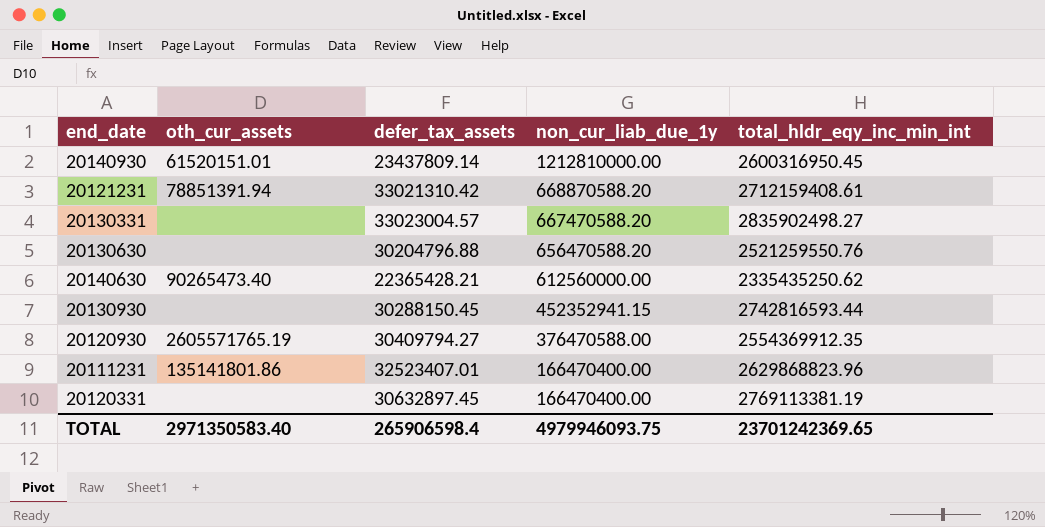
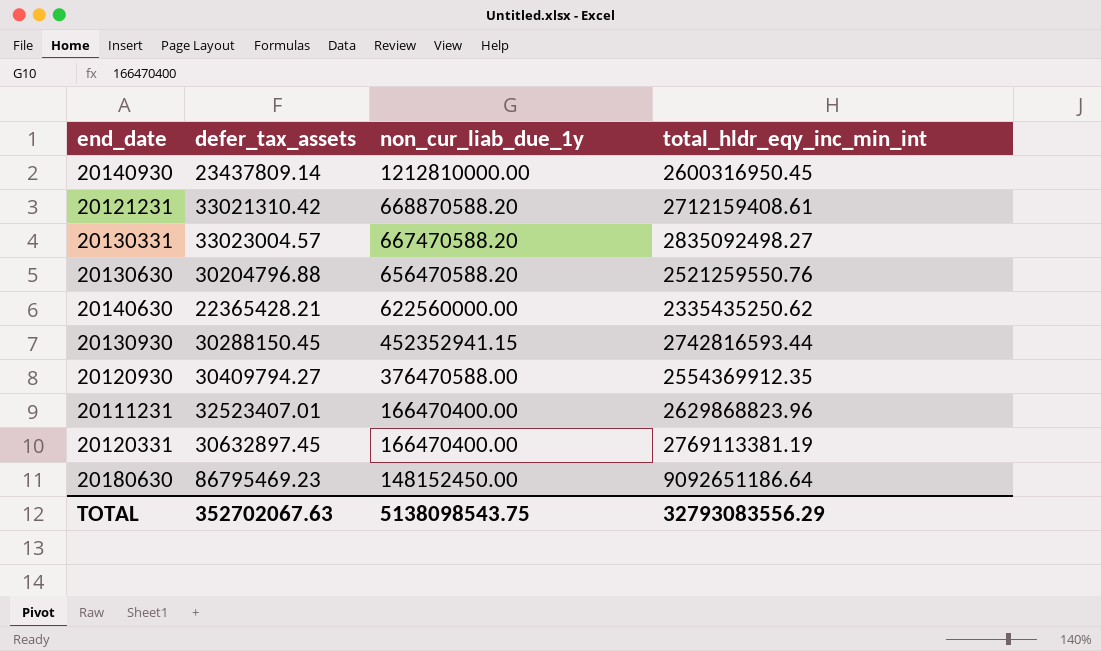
column oth_cur_assets | position: 2 -> none
20130331 | total_hldr_eqy_inc_min_int: 2835902498.27 -> 2835092498.27
20140630 | non_cur_liab_due_1y: 612560000.00 -> 622560000.00
row 20180630: none -> 86795469.23 | 148152450.00 | 9092651186.64
TOTAL | defer_tax_assets: 265906598.4 -> 352702067.63
TOTAL | non_cur_liab_due_1y: 4979946093.75 -> 5138098543.75
TOTAL | total_hldr_eqy_inc_min_int: 23701242369.65 -> 32793083556.29

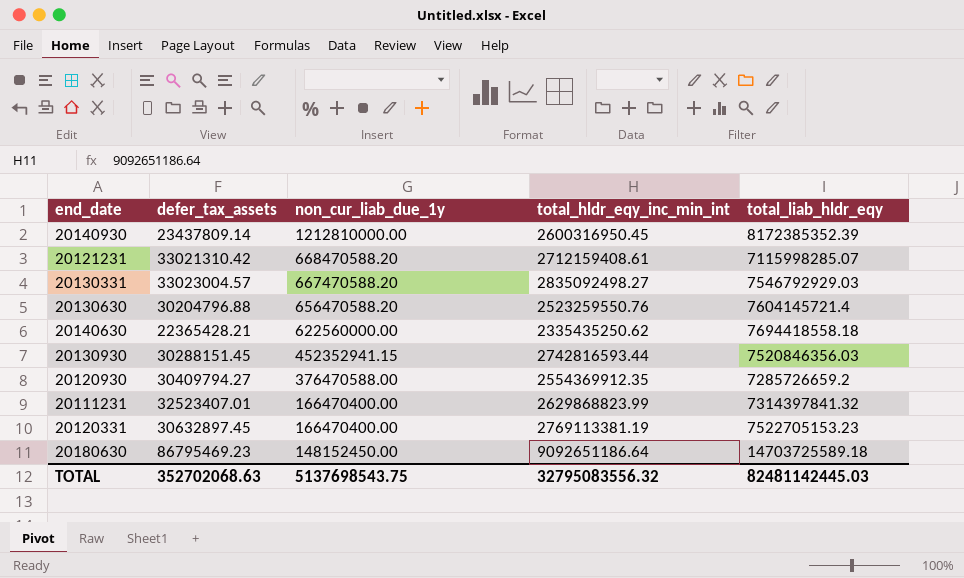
column total_liab_hldr_eqy | position: none -> 5
20121231 | non_cur_liab_due_1y: 668870588.20 -> 668470588.20
20130630 | total_hldr_eqy_inc_min_int: 2521259550.76 -> 2523259550.76
20130930 | defer_tax_assets: 30288150.45 -> 30288151.45
20111231 | total_hldr_eqy_inc_min_int: 2629868823.96 -> 2629868823.99
TOTAL | defer_tax_assets: 352702067.63 -> 352702068.63
TOTAL | non_cur_liab_due_1y: 5138098543.75 -> 5137698543.75
TOTAL | total_hldr_eqy_inc_min_int: 32793083556.29 -> 32795083556.32

